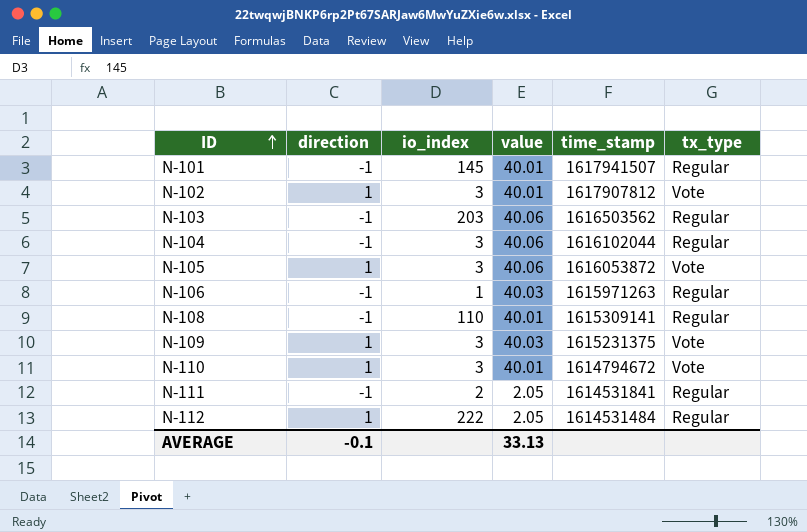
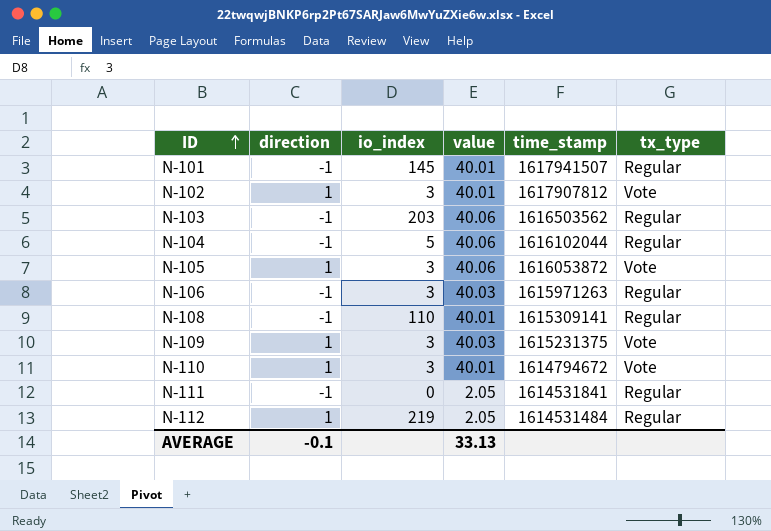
N-104 | io_index: 3 -> 5
N-106 | io_index: 1 -> 3
N-111 | io_index: 2 -> 0
N-112 | io_index: 222 -> 219

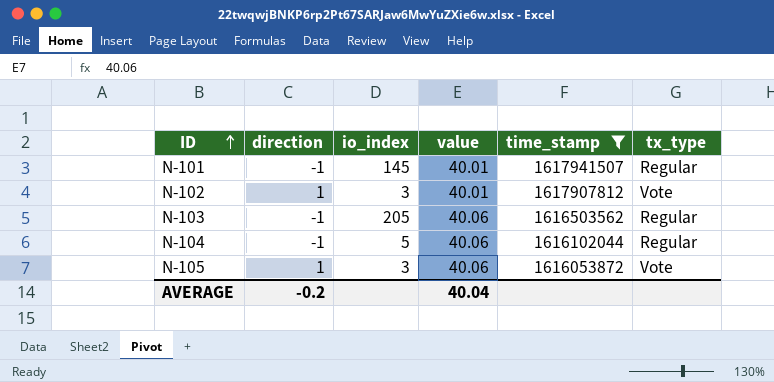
filter: none -> time_stamp >= 1616053872
N-103 | io_index: 203 -> 205
AVERAGE | direction: -0.1 -> -0.2
AVERAGE | value: 33.13 -> 40.04

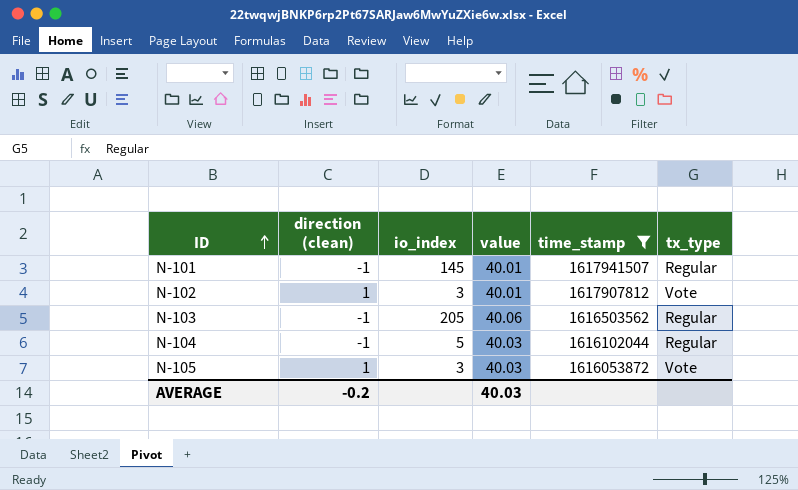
column name: direction -> direction (clean)
N-104 | value: 40.06 -> 40.03
N-105 | value: 40.06 -> 40.03
AVERAGE | value: 40.04 -> 40.03

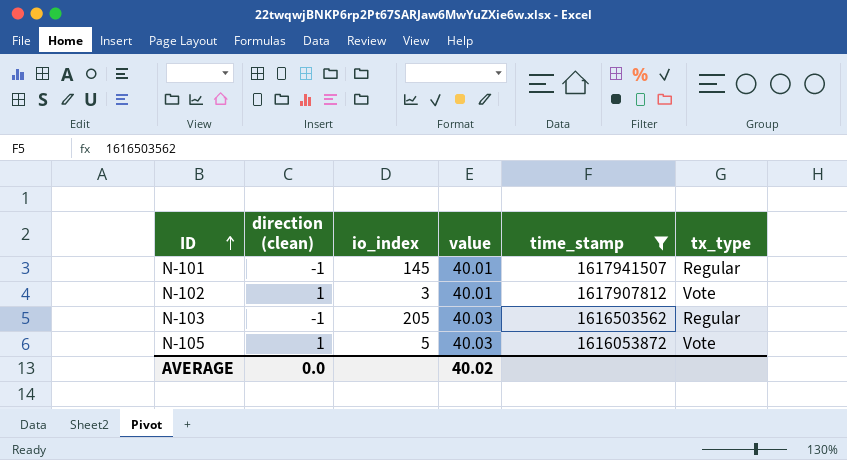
row N-104: -1 | 5 | 40.03 | 1616102044 | Regular -> none
N-103 | value: 40.06 -> 40.03
N-105 | io_index: 3 -> 5
AVERAGE | direction (clean): -0.2 -> 0.0
AVERAGE | value: 40.03 -> 40.02

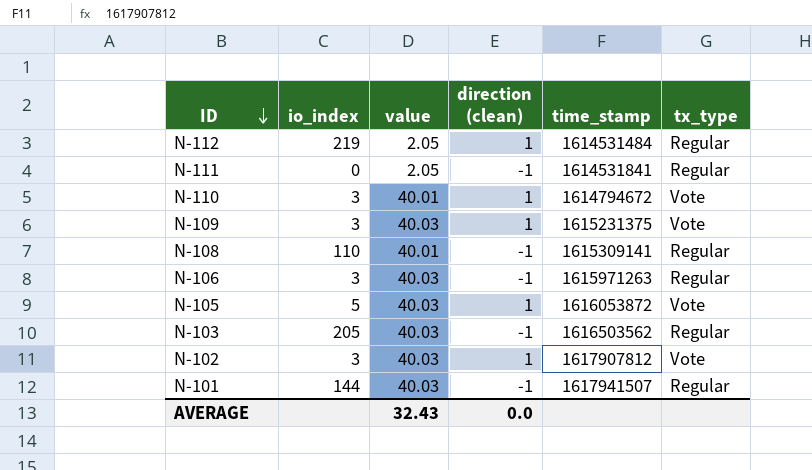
filter: time_stamp >= 1616053872 -> none
row order: ID ascending -> ID descending
column direction (clean) | position: 2 -> 4
N-102 | value: 40.01 -> 40.03
N-101 | io_index: 145 -> 144
N-101 | value: 40.01 -> 40.03
AVERAGE | value: 40.02 -> 32.43

